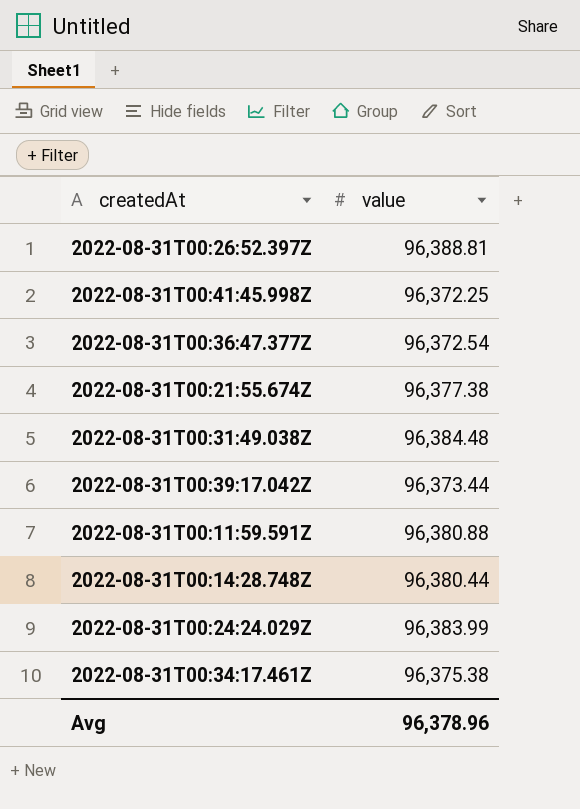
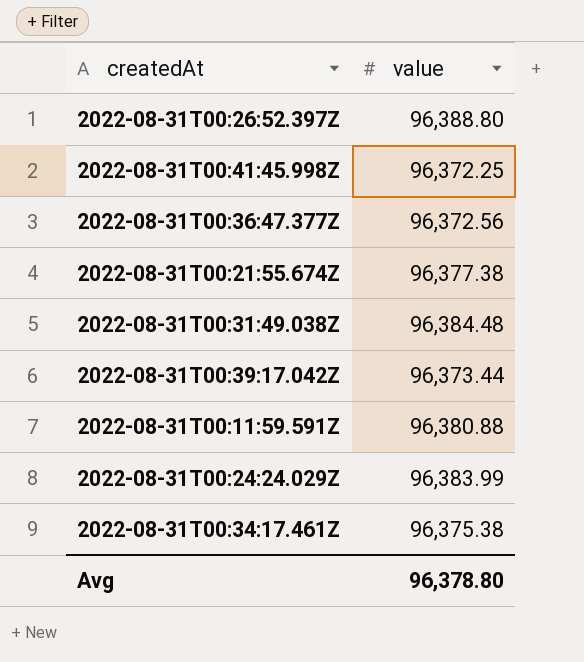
row 2022-08-31T00:14:28.748Z: 96,380.44 -> none
2022-08-31T00:26:52.397Z | value: 96,388.81 -> 96,388.80
2022-08-31T00:36:47.377Z | value: 96,372.54 -> 96,372.56
Avg | value: 96,378.96 -> 96,378.80

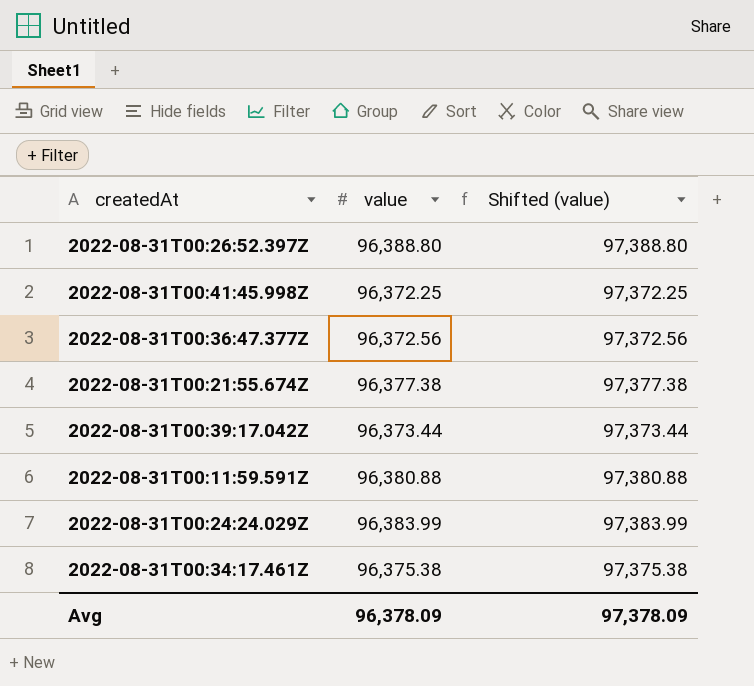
column Shifted (value) | formula: none -> [value] + 1000
row 2022-08-31T00:31:49.038Z: 96,384.48 -> none
Avg | value: 96,378.80 -> 96,378.09

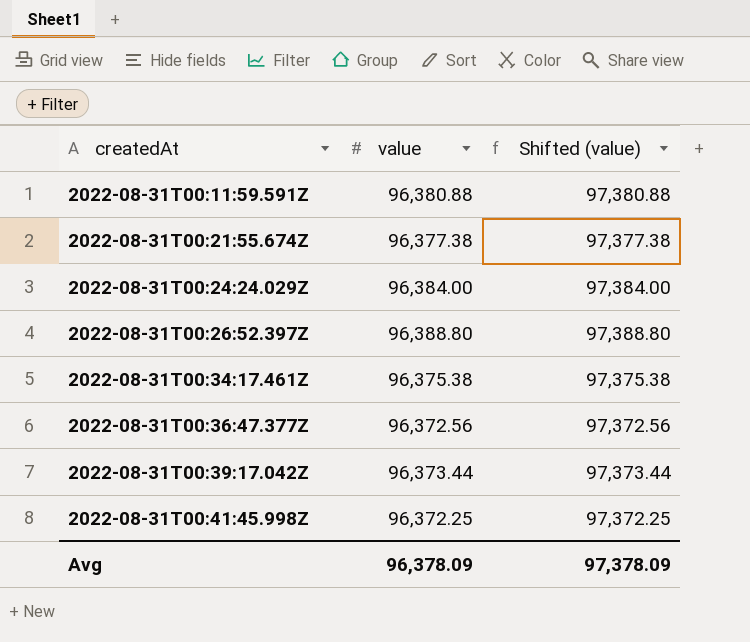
row order: none -> createdAt ascending
2022-08-31T00:24:24.029Z | value: 96,383.99 -> 96,384.00
2022-08-31T00:24:24.029Z | Shifted (value): 97,383.99 -> 97,384.00

